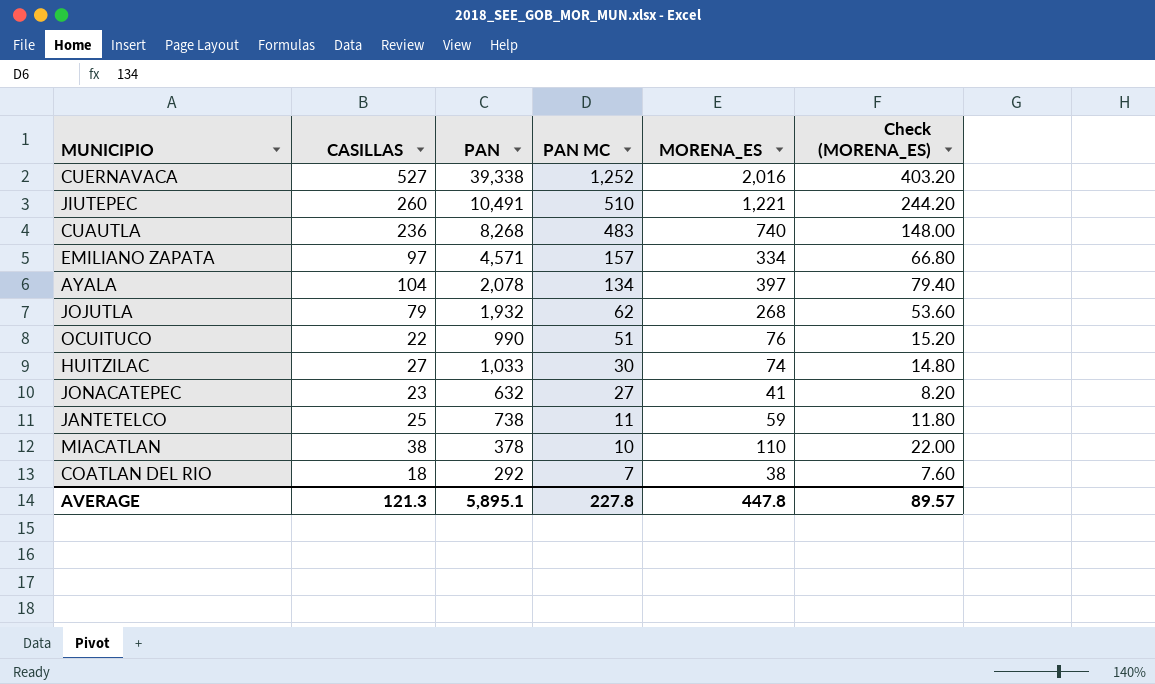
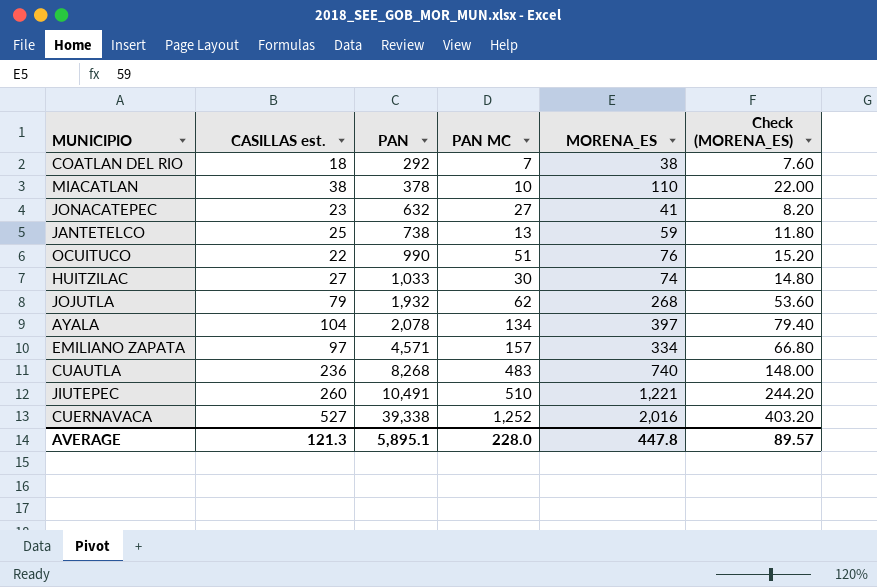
row order: PAN MC descending -> PAN ascending
column name: CASILLAS -> CASILLAS est.
JANTETELCO | PAN MC: 11 -> 13
AVERAGE | PAN MC: 227.8 -> 228.0

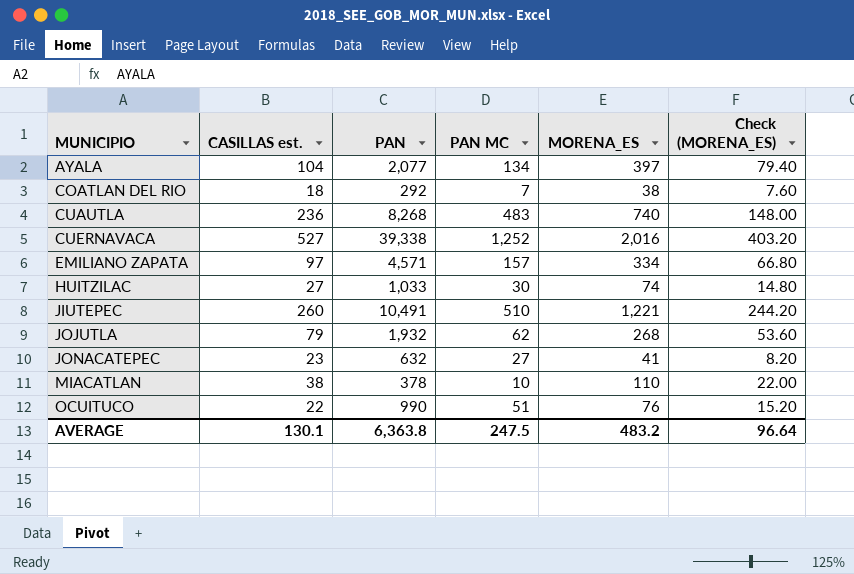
row order: PAN ascending -> MUNICIPIO ascending
row JANTETELCO: 25 | 738 | 13 | 59 | 11.80 -> none
AYALA | PAN: 2,078 -> 2,077
AVERAGE | CASILLAS est.: 121.3 -> 130.1
AVERAGE | PAN: 5,895.1 -> 6,363.8
AVERAGE | PAN MC: 228.0 -> 247.5
AVERAGE | MORENA_ES: 447.8 -> 483.2
AVERAGE | Check (MORENA_ES): 89.57 -> 96.64

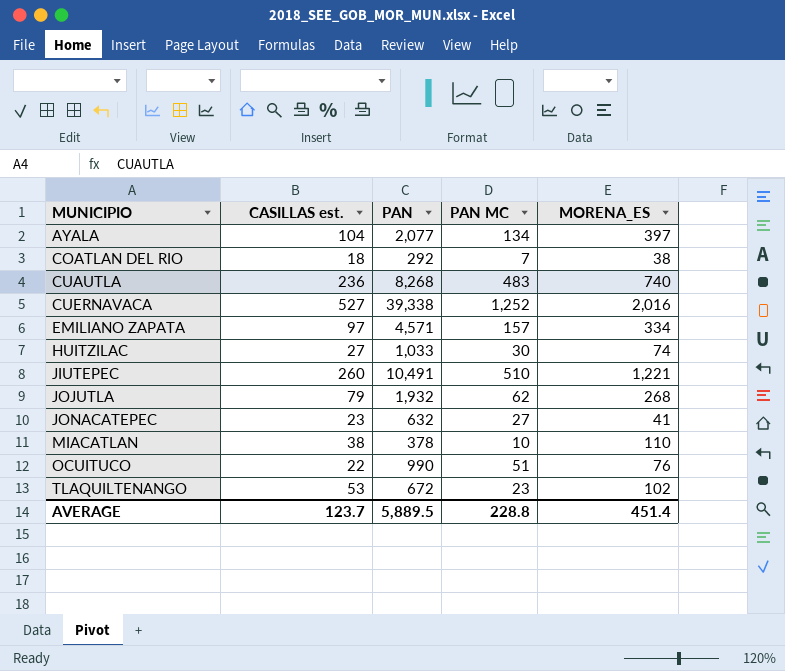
column Check (MORENA_ES) | formula: [MORENA_ES] * 0.2 -> none
row TLAQUILTENANGO: none -> 53 | 672 | 23 | 102
AVERAGE | CASILLAS est.: 130.1 -> 123.7
AVERAGE | PAN: 6,363.8 -> 5,889.5
AVERAGE | PAN MC: 247.5 -> 228.8
AVERAGE | MORENA_ES: 483.2 -> 451.4

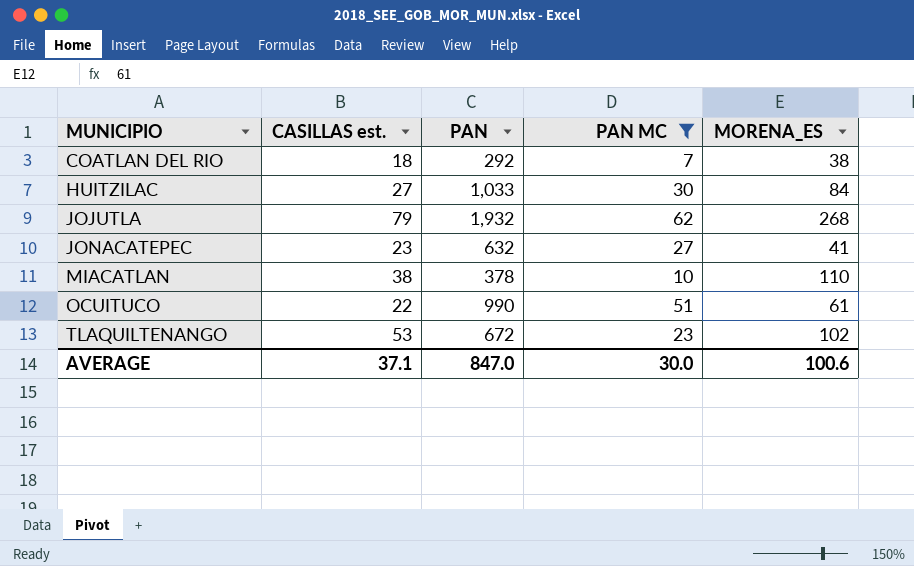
filter: none -> PAN MC <= 62
HUITZILAC | MORENA_ES: 74 -> 84
OCUITUCO | MORENA_ES: 76 -> 61
AVERAGE | CASILLAS est.: 123.7 -> 37.1
AVERAGE | PAN: 5,889.5 -> 847.0
AVERAGE | PAN MC: 228.8 -> 30.0
AVERAGE | MORENA_ES: 451.4 -> 100.6

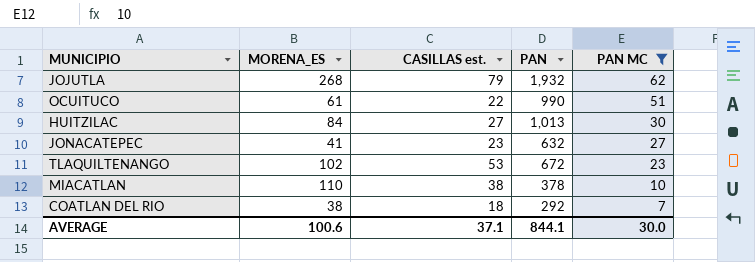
row order: MUNICIPIO ascending -> PAN MC descending
column MORENA_ES | position: 5 -> 2
HUITZILAC | PAN: 1,033 -> 1,013
AVERAGE | PAN: 847.0 -> 844.1

